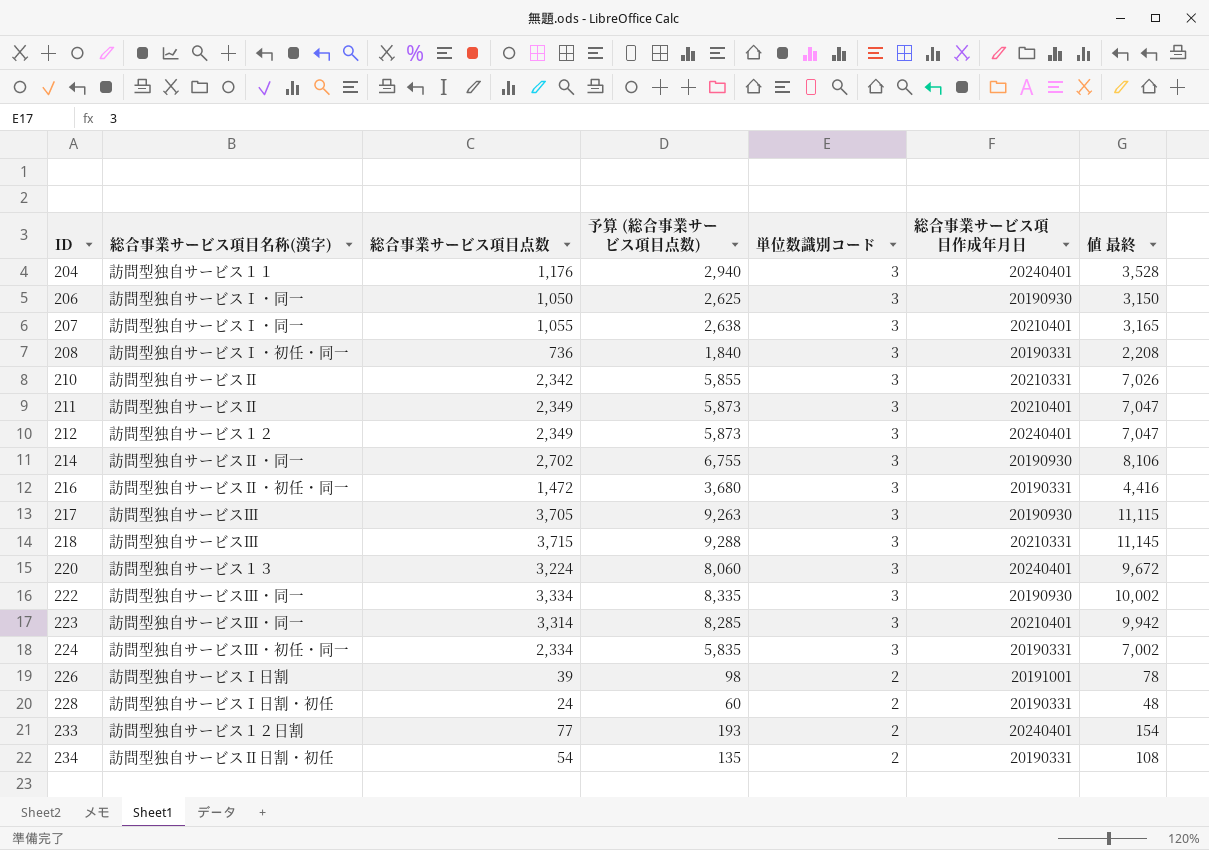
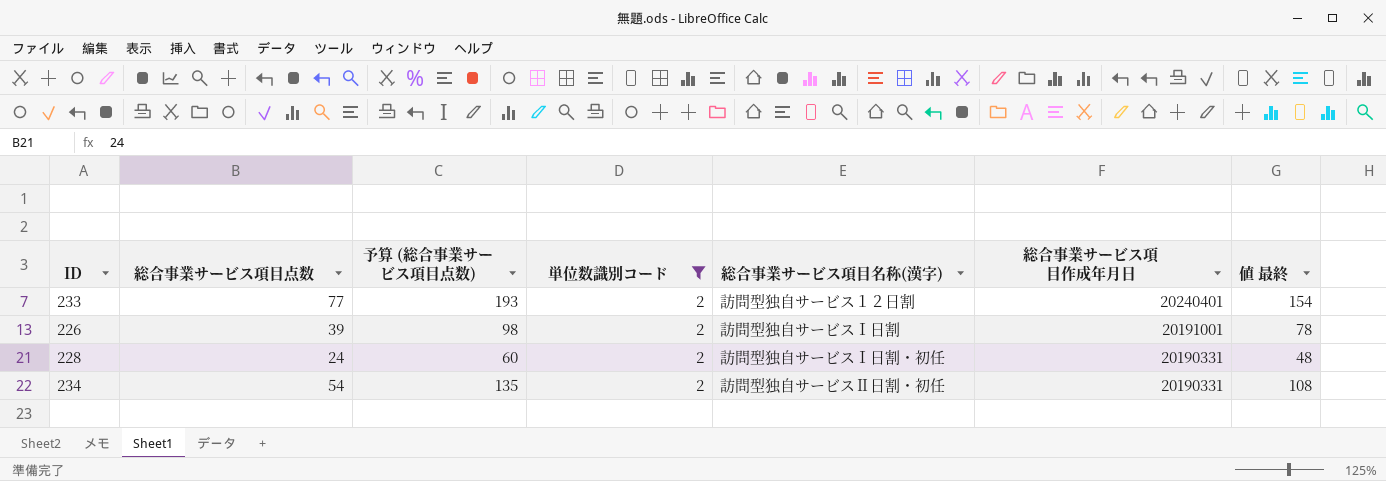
filter: none -> 単位数識別コード = 2
row order: ID ascending -> 総合事業サービス項目作成年月日 descending
column 総合事業サービス項目名称(漢字) | position: 2 -> 5

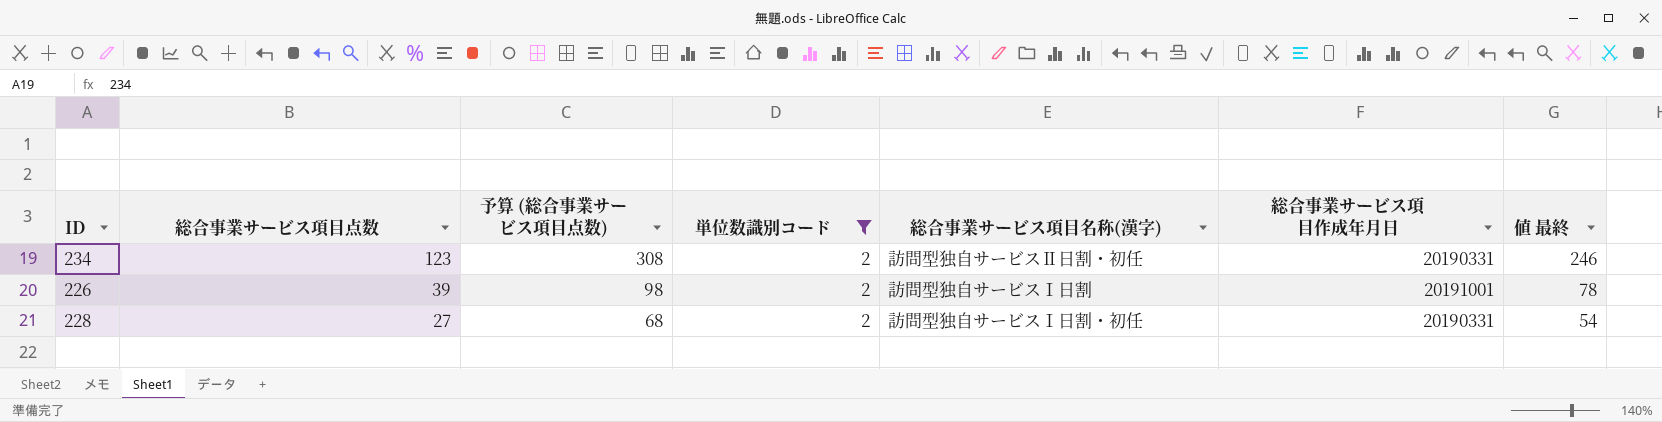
row order: 総合事業サービス項目作成年月日 descending -> 総合事業サービス項目点数 descending
row 233: 77 | 193 | 2 | 訪問型独自サービス１２日割 | 20240401 | 154 -> none
234 | 総合事業サービス項目点数: 54 -> 123
234 | 予算 (総合事業サービス項目点数): 135 -> 308
234 | 値 最終: 108 -> 246
228 | 総合事業サービス項目点数: 24 -> 27
228 | 予算 (総合事業サービス項目点数): 60 -> 68
228 | 値 最終: 48 -> 54

